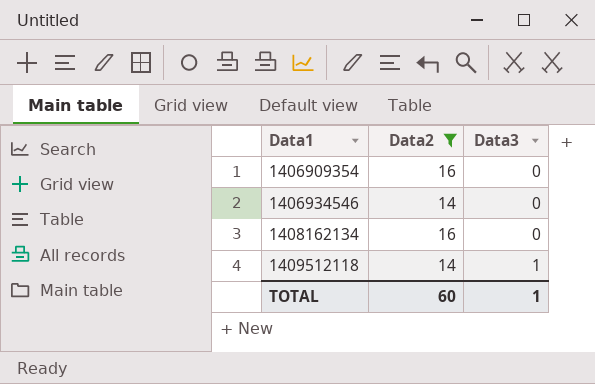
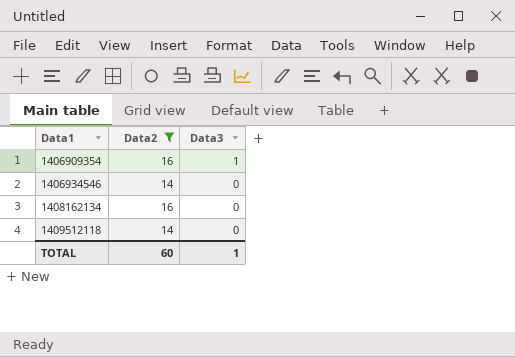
1406909354 | Data3: 0 -> 1
1409512118 | Data3: 1 -> 0

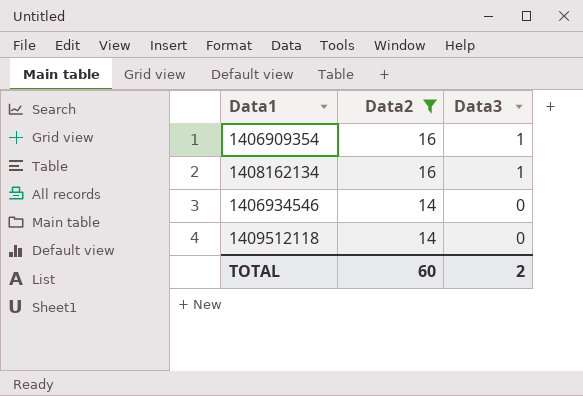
row order: Data1 ascending -> Data2 descending
1408162134 | Data3: 0 -> 1
TOTAL | Data3: 1 -> 2

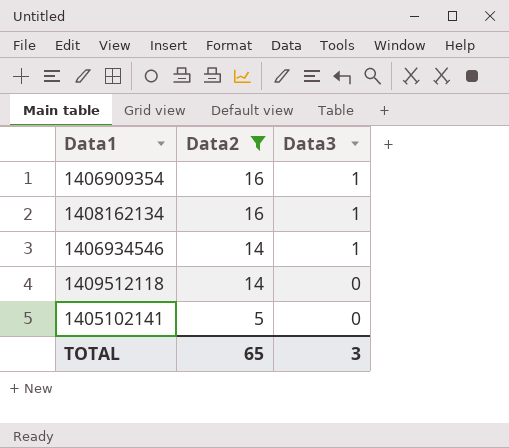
1406934546 | Data3: 0 -> 1
row 1405102141: none -> 5 | 0
TOTAL | Data2: 60 -> 65
TOTAL | Data3: 2 -> 3

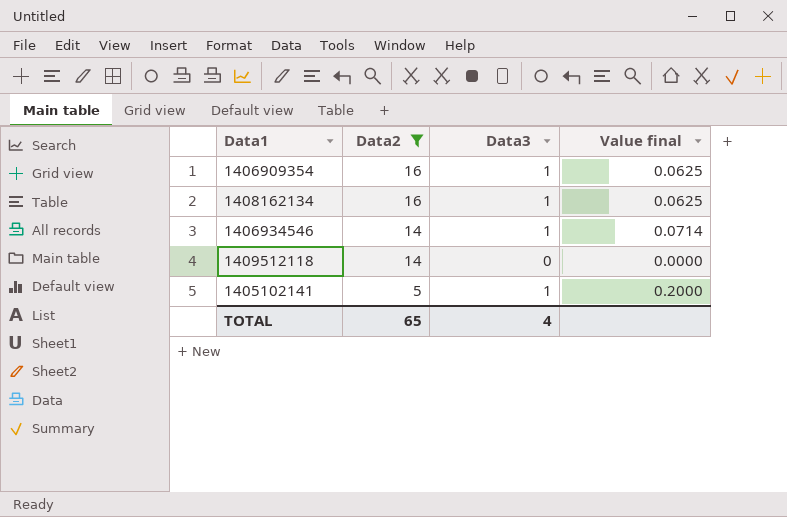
column Value final | formula: none -> [Data3] / [Data2]
1405102141 | Data3: 0 -> 1
TOTAL | Data3: 3 -> 4

